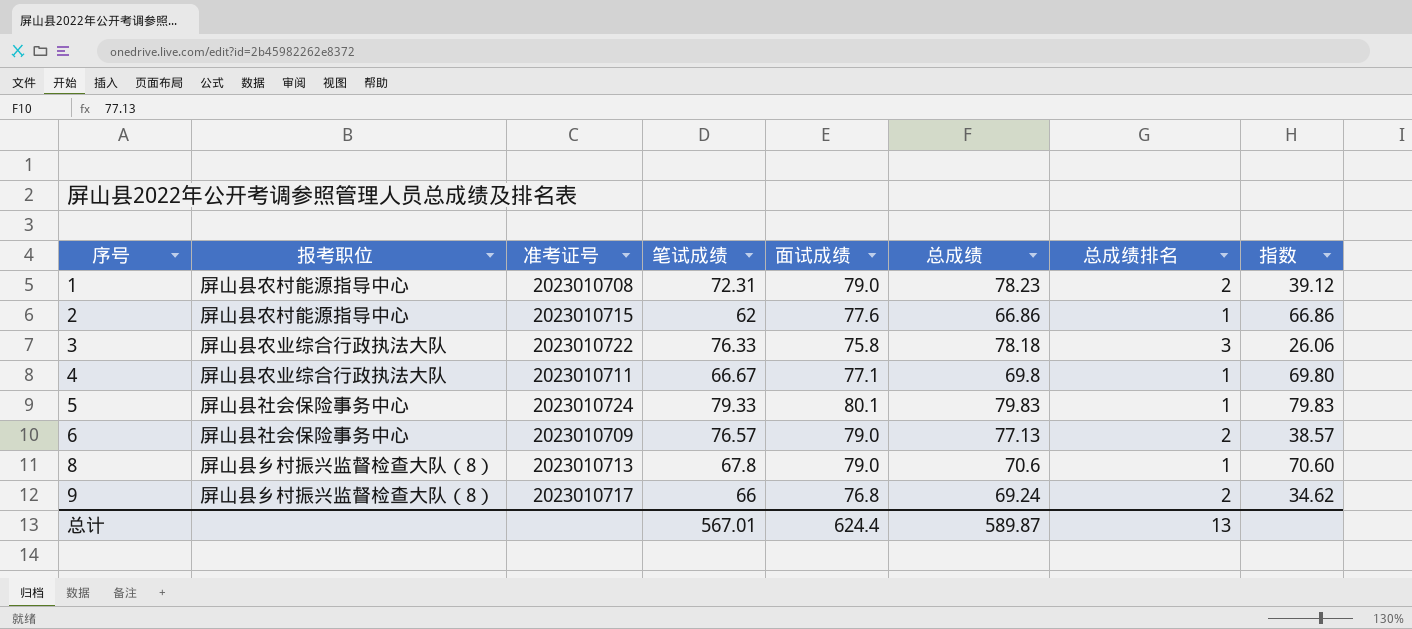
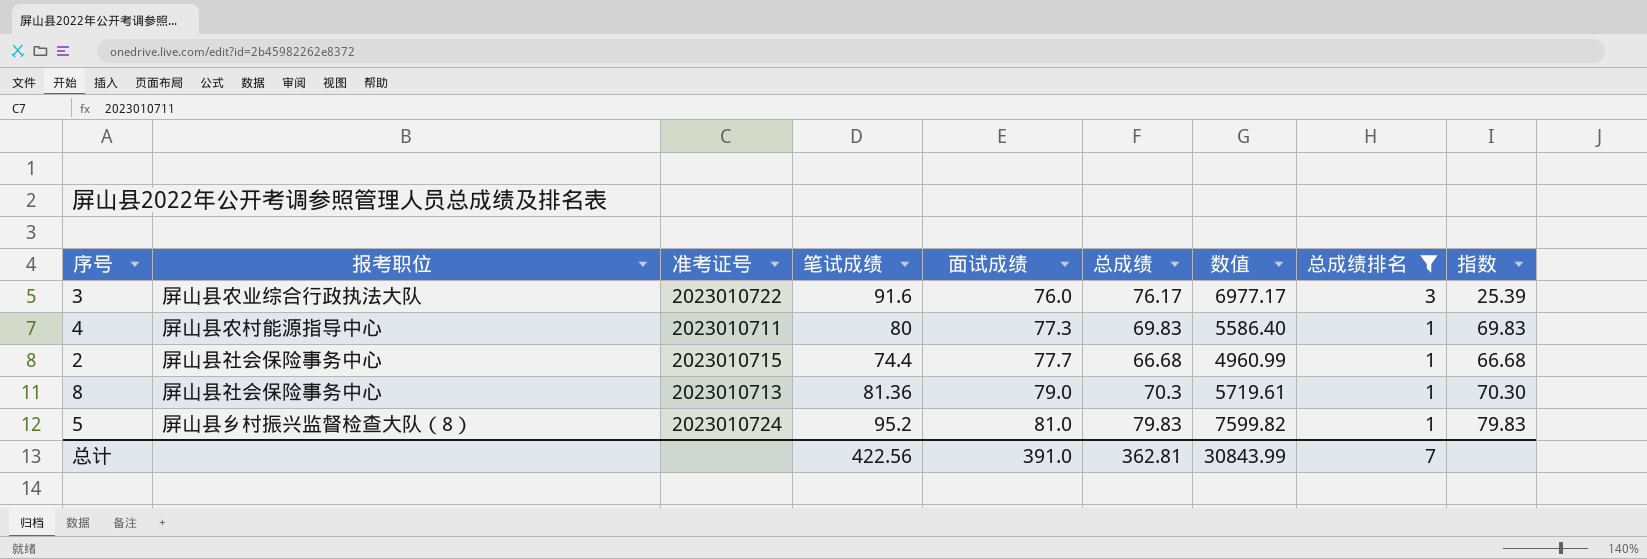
filter: none -> 总成绩排名 != 2
row order: 序号 ascending -> 面试成绩 ascending
column 数值 | formula: none -> [笔试成绩] * [总成绩]
3 | 笔试成绩: 76.33 -> 91.6
3 | 面试成绩: 75.8 -> 76.0
3 | 总成绩: 78.18 -> 76.17
3 | 指数: 26.06 -> 25.39
4 | 报考职位: 屏山县农业综合行政执法大队 -> 屏山县农村能源指导中心
4 | 笔试成绩: 66.67 -> 80
4 | 面试成绩: 77.1 -> 77.3
4 | 总成绩: 69.8 -> 69.83
4 | 指数: 69.80 -> 69.83
2 | 报考职位: 屏山县农村能源指导中心 -> 屏山县社会保险事务中心
2 | 笔试成绩: 62 -> 74.4
2 | 面试成绩: 77.6 -> 77.7
2 | 总成绩: 66.86 -> 66.68
2 | 指数: 66.86 -> 66.68
8 | 报考职位: 屏山县乡村振兴监督检查大队（8） -> 屏山县社会保险事务中心
8 | 笔试成绩: 67.8 -> 81.36
8 | 总成绩: 70.6 -> 70.3
8 | 指数: 70.60 -> 70.30
5 | 报考职位: 屏山县社会保险事务中心 -> 屏山县乡村振兴监督检查大队（8）
5 | 笔试成绩: 79.33 -> 95.2
5 | 面试成绩: 80.1 -> 81.0
总计 | 笔试成绩: 567.01 -> 422.56
总计 | 面试成绩: 624.4 -> 391.0
总计 | 总成绩: 589.87 -> 362.81
总计 | 总成绩排名: 13 -> 7

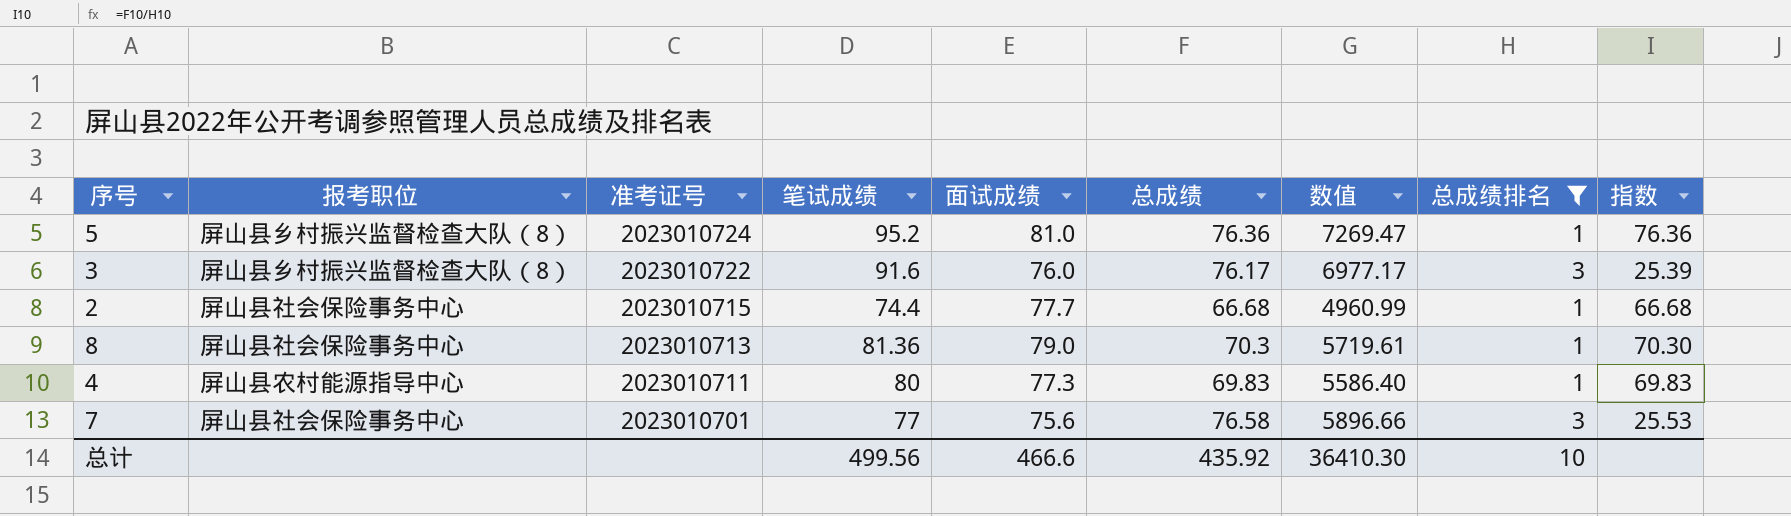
row order: 面试成绩 ascending -> 准考证号 descending
5 | 总成绩: 79.83 -> 76.36
5 | 数值: 7599.82 -> 7269.47
5 | 指数: 79.83 -> 76.36
3 | 报考职位: 屏山县农业综合行政执法大队 -> 屏山县乡村振兴监督检查大队（8）
row 7: none -> 屏山县社会保险事务中心 | 2023010701 | 77 | 75.6 | 76.58 | 5896.66 | 3 | 25.53
总计 | 笔试成绩: 422.56 -> 499.56
总计 | 面试成绩: 391.0 -> 466.6
总计 | 总成绩: 362.81 -> 435.92
总计 | 数值: 30843.99 -> 36410.30
总计 | 总成绩排名: 7 -> 10

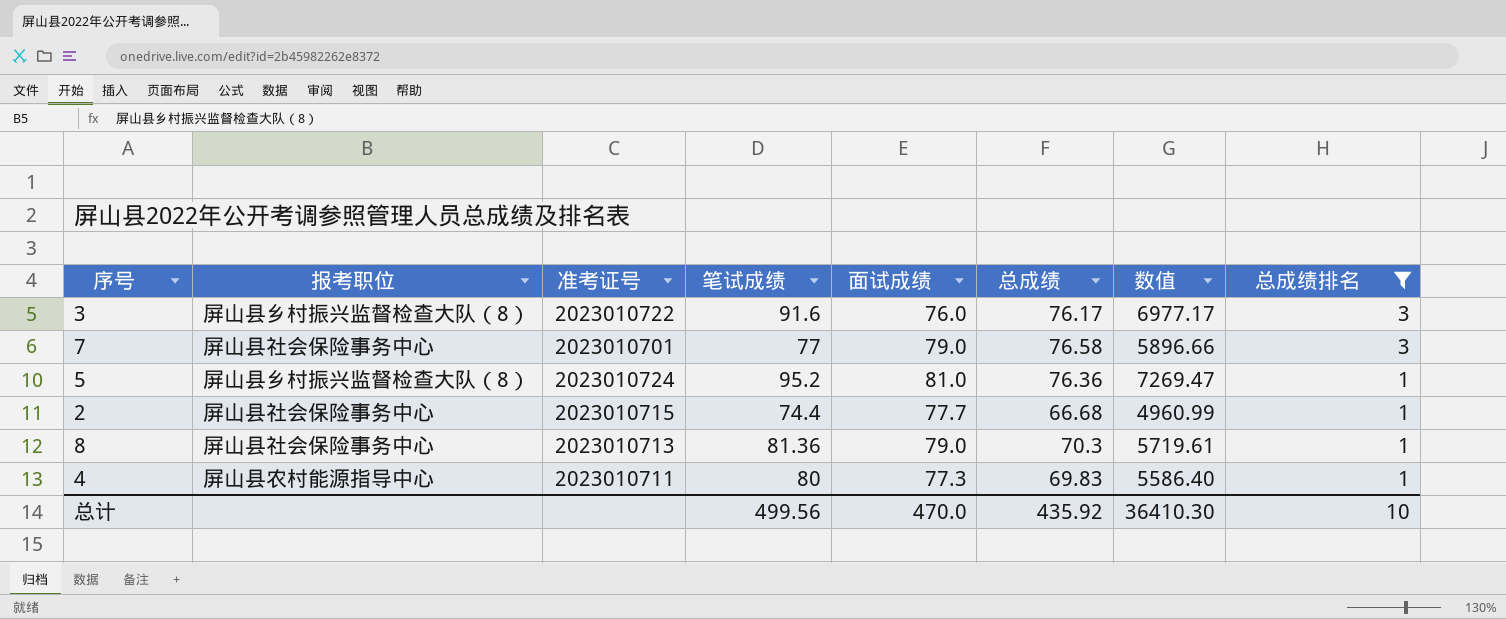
row order: 准考证号 descending -> 总成绩排名 descending
column 指数 | formula: [总成绩] / [总成绩排名] -> none
7 | 面试成绩: 75.6 -> 79.0
总计 | 面试成绩: 466.6 -> 470.0

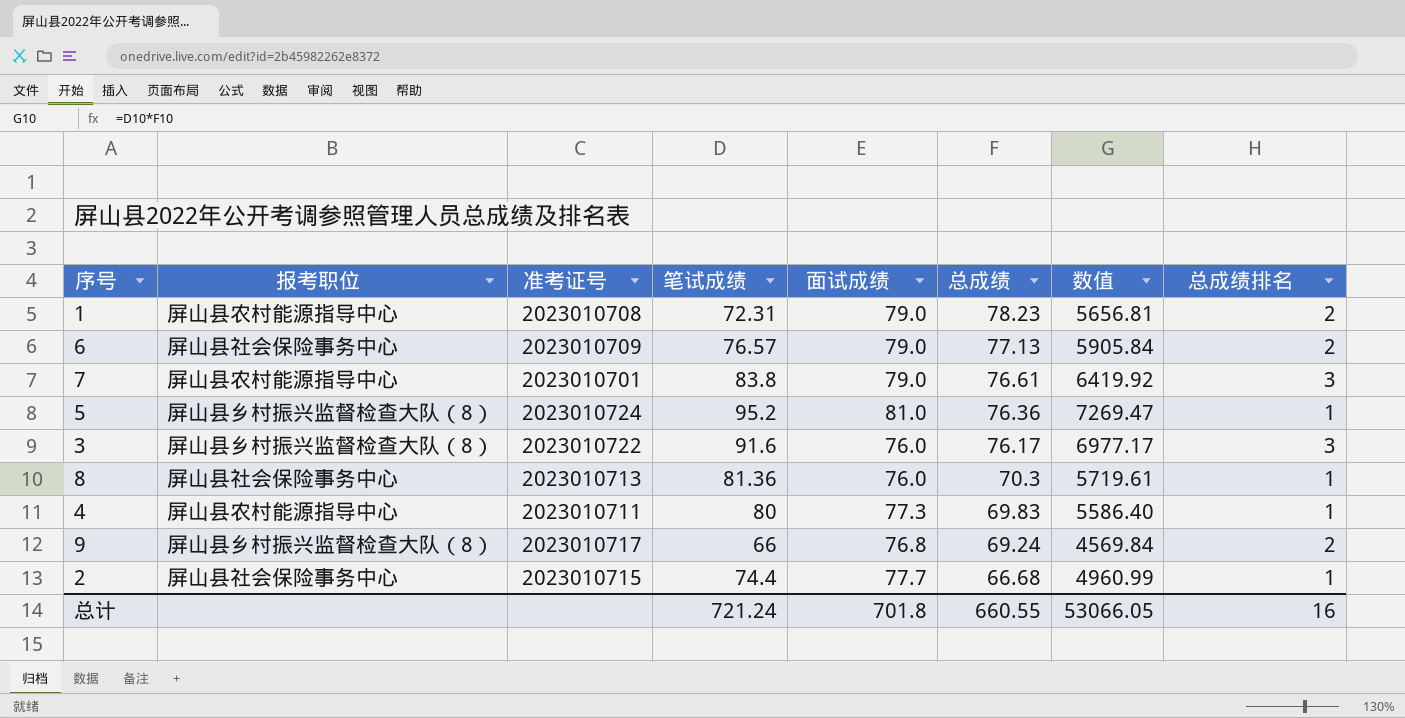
filter: 总成绩排名 != 2 -> none
row order: 总成绩排名 descending -> 总成绩 descending
7 | 报考职位: 屏山县社会保险事务中心 -> 屏山县农村能源指导中心
7 | 笔试成绩: 77 -> 83.8
7 | 总成绩: 76.58 -> 76.61
7 | 数值: 5896.66 -> 6419.92
8 | 面试成绩: 79.0 -> 76.0
总计 | 笔试成绩: 499.56 -> 721.24
总计 | 面试成绩: 470.0 -> 701.8
总计 | 总成绩: 435.92 -> 660.55
总计 | 数值: 36410.30 -> 53066.05
总计 | 总成绩排名: 10 -> 16

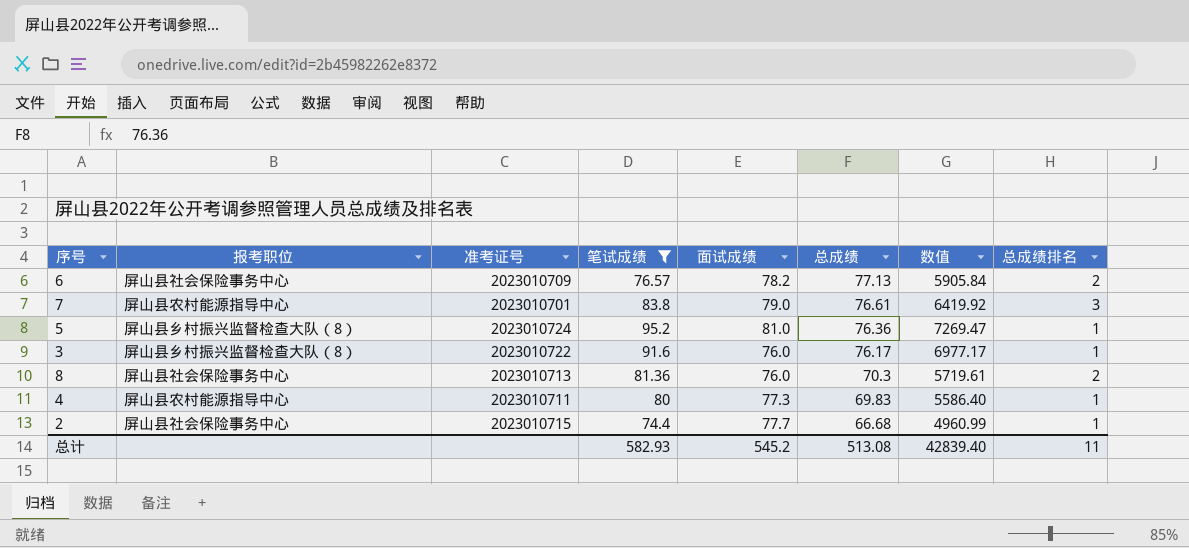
filter: none -> 笔试成绩 >= 74.4
6 | 面试成绩: 79.0 -> 78.2
3 | 总成绩排名: 3 -> 1
8 | 总成绩排名: 1 -> 2
总计 | 笔试成绩: 721.24 -> 582.93
总计 | 面试成绩: 701.8 -> 545.2
总计 | 总成绩: 660.55 -> 513.08
总计 | 数值: 53066.05 -> 42839.40
总计 | 总成绩排名: 16 -> 11

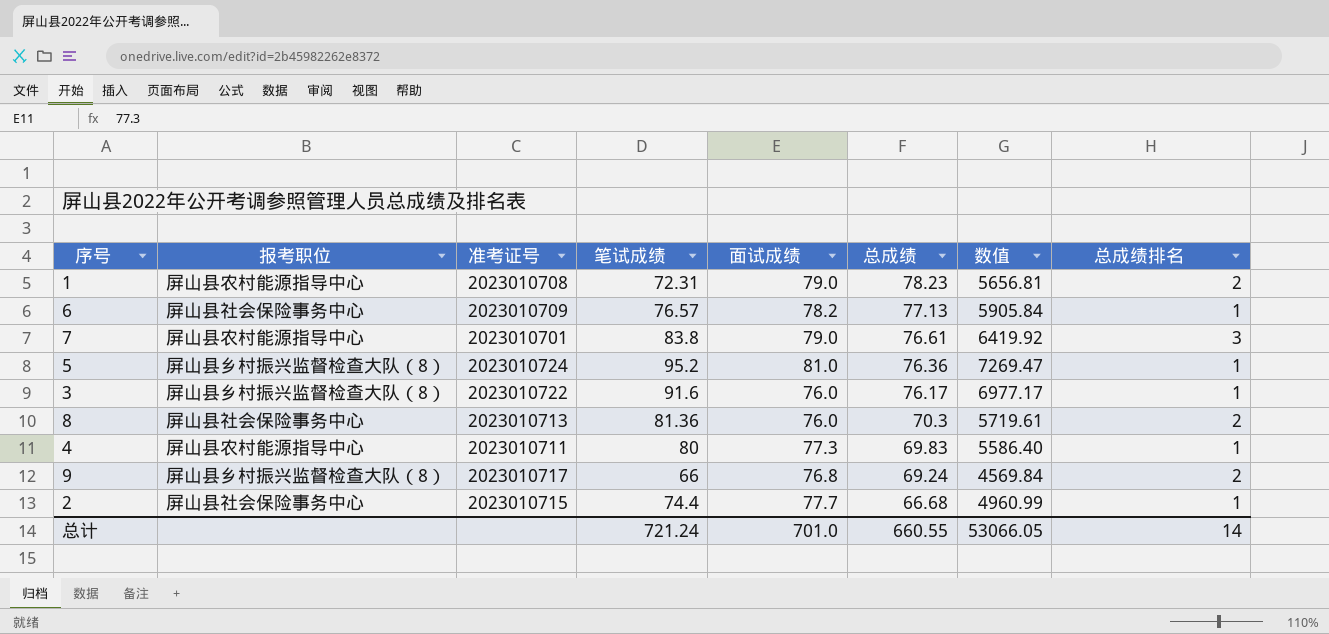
filter: 笔试成绩 >= 74.4 -> none
6 | 总成绩排名: 2 -> 1
总计 | 笔试成绩: 582.93 -> 721.24
总计 | 面试成绩: 545.2 -> 701.0
总计 | 总成绩: 513.08 -> 660.55
总计 | 数值: 42839.40 -> 53066.05
总计 | 总成绩排名: 11 -> 14

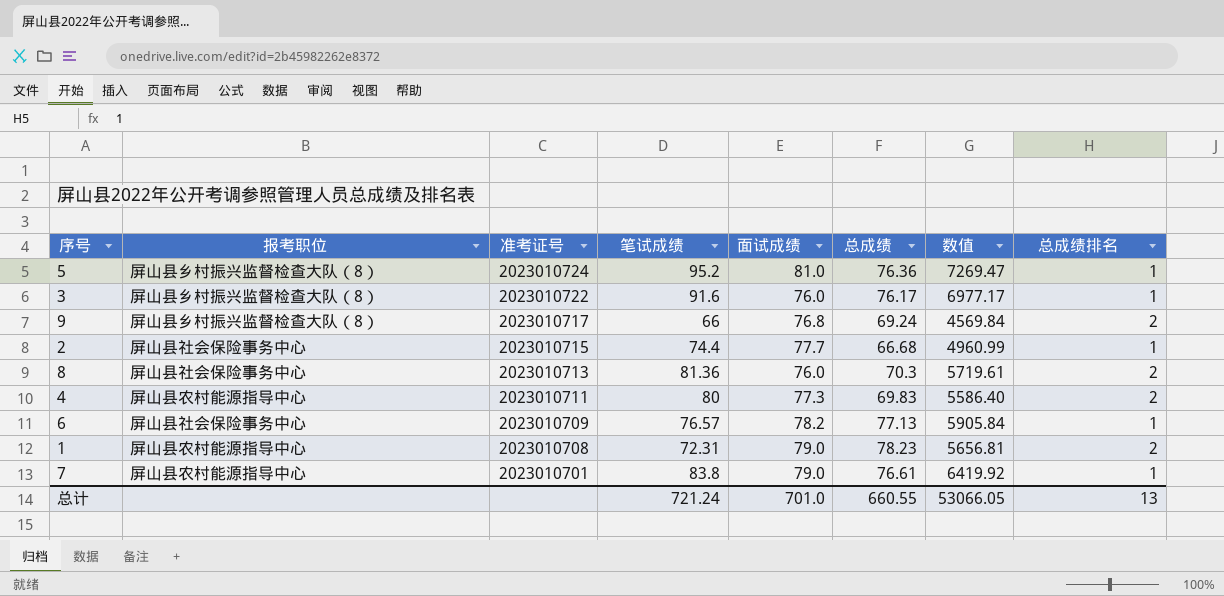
row order: 总成绩 descending -> 准考证号 descending
4 | 总成绩排名: 1 -> 2
7 | 总成绩排名: 3 -> 1
总计 | 总成绩排名: 14 -> 13

